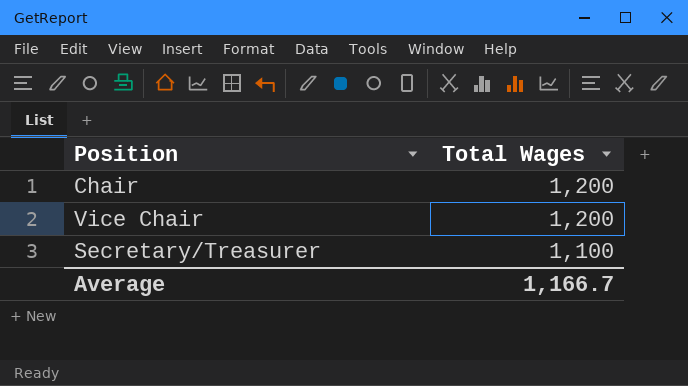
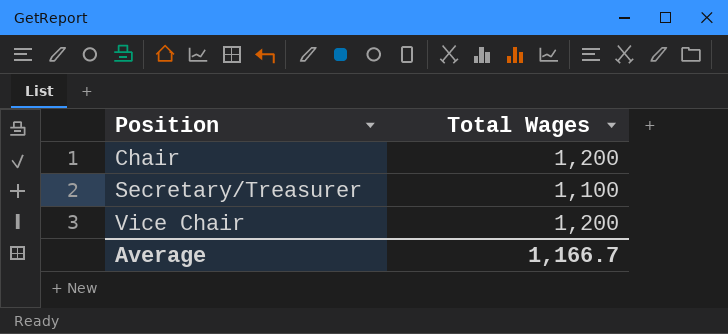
row order: Total Wages descending -> Position ascending

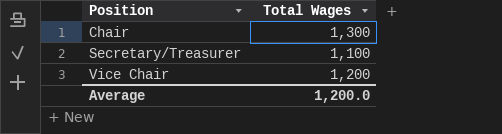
Chair | Total Wages: 1,200 -> 1,300
Average | Total Wages: 1,166.7 -> 1,200.0

